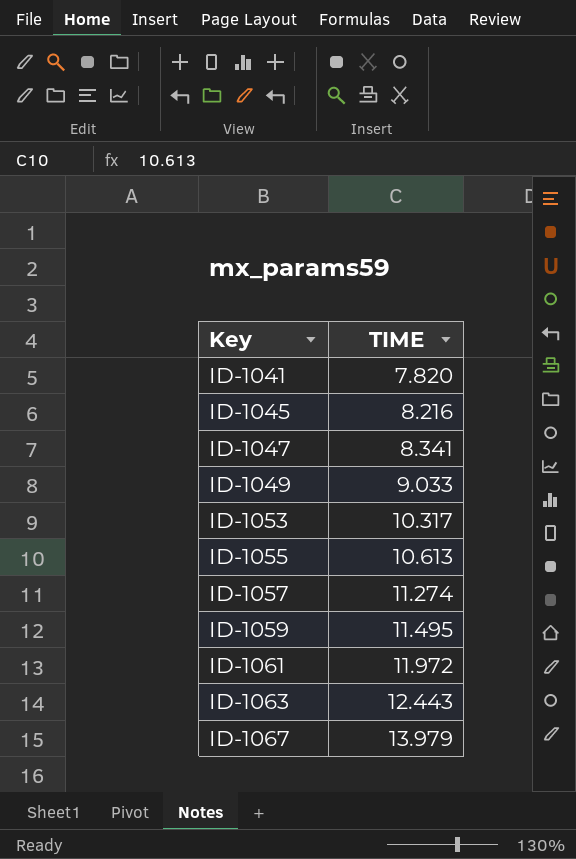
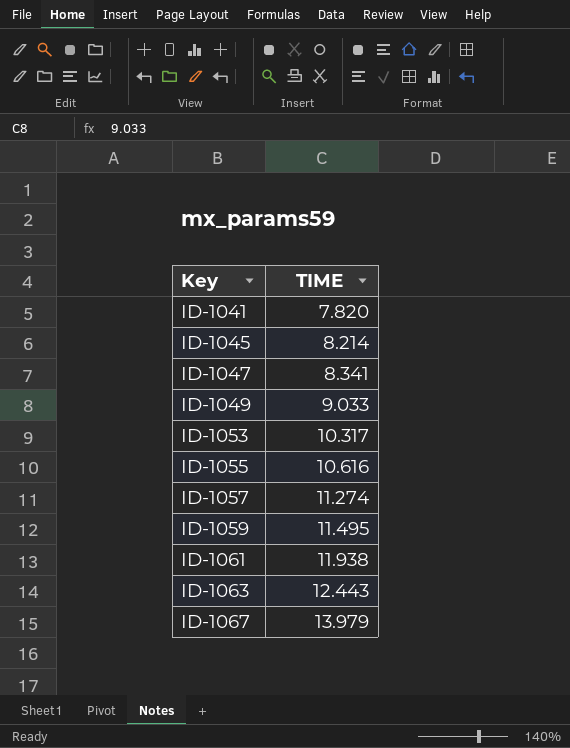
ID-1045 | TIME: 8.216 -> 8.214
ID-1055 | TIME: 10.613 -> 10.616
ID-1061 | TIME: 11.972 -> 11.938

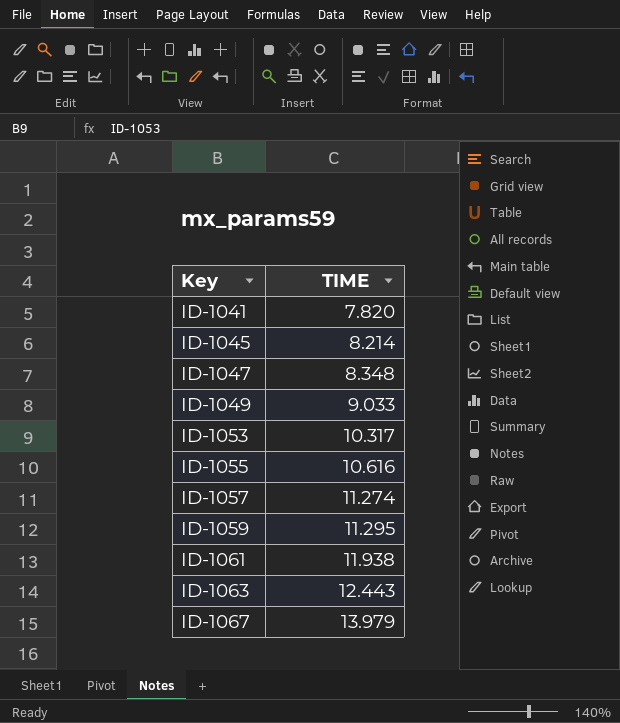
ID-1047 | TIME: 8.341 -> 8.348
ID-1059 | TIME: 11.495 -> 11.295

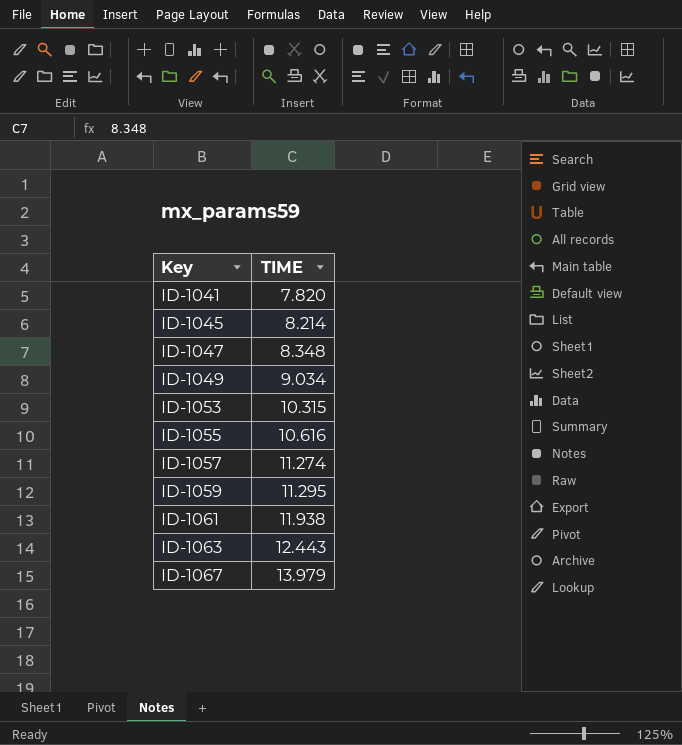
ID-1049 | TIME: 9.033 -> 9.034
ID-1053 | TIME: 10.317 -> 10.315

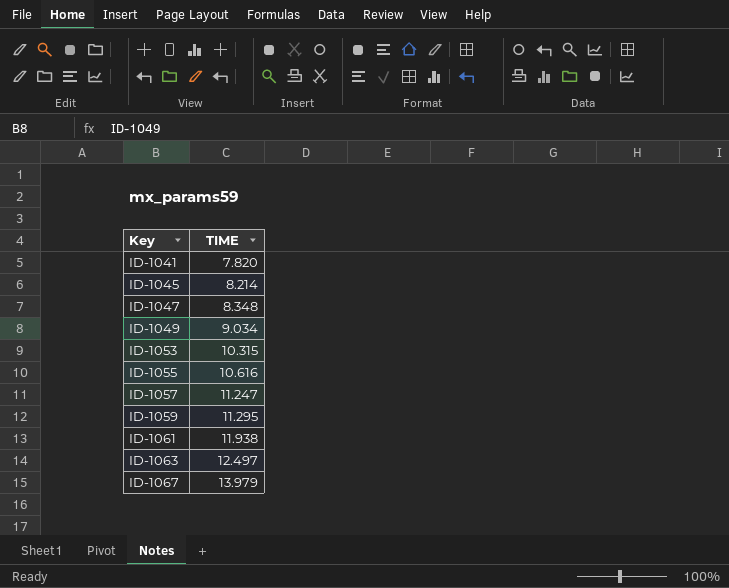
ID-1057 | TIME: 11.274 -> 11.247
ID-1063 | TIME: 12.443 -> 12.497

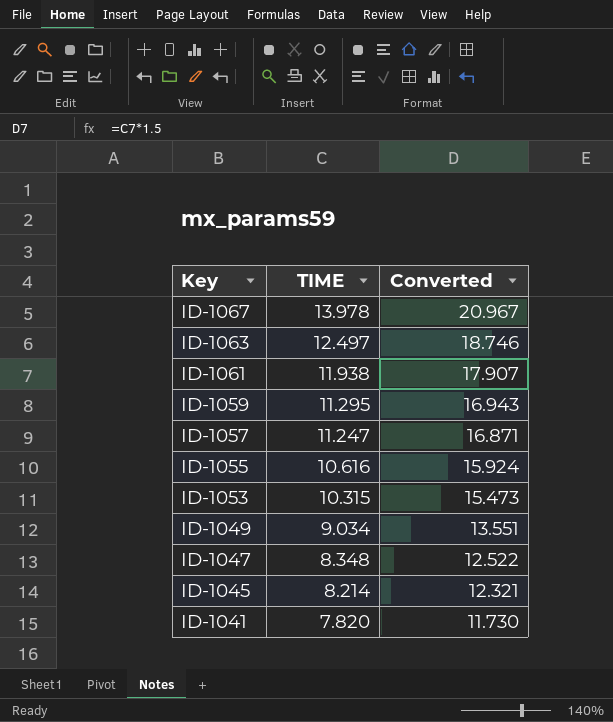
row order: Key ascending -> Key descending
column Converted | formula: none -> [TIME] * 1.5
ID-1067 | TIME: 13.979 -> 13.978

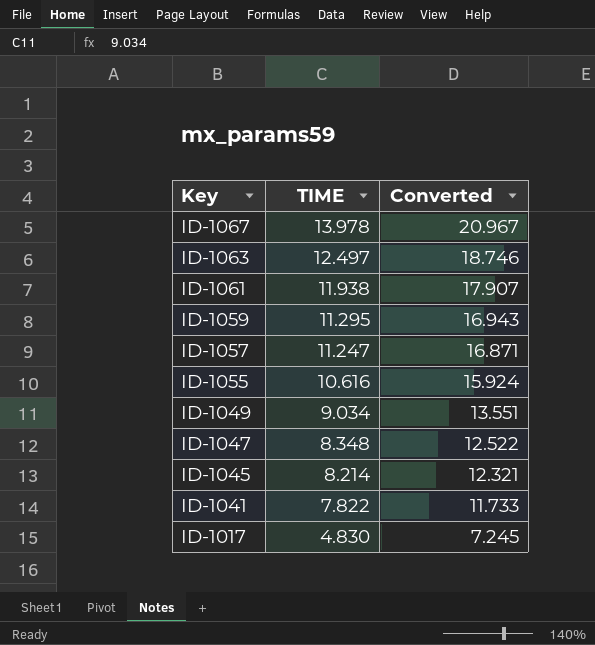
row ID-1053: 10.315 | 15.473 -> none
ID-1041 | TIME: 7.820 -> 7.822
ID-1041 | Converted: 11.730 -> 11.733
row ID-1017: none -> 4.830 | 7.245

